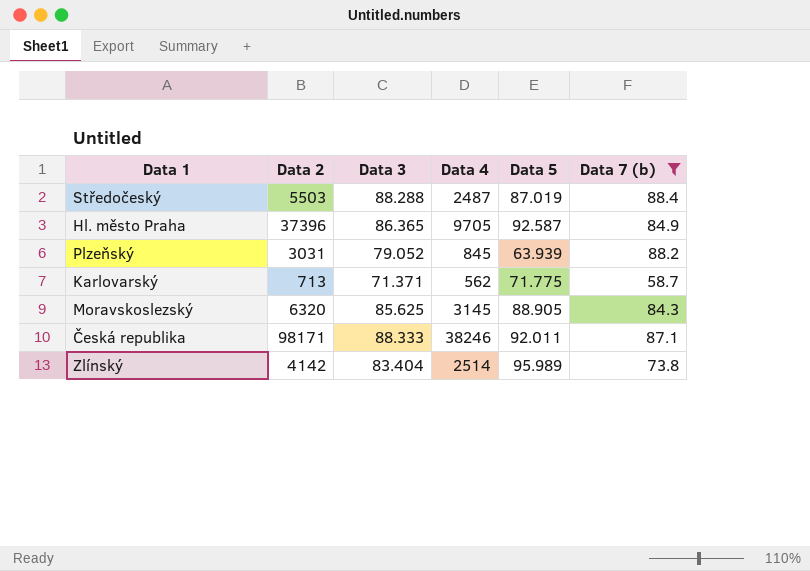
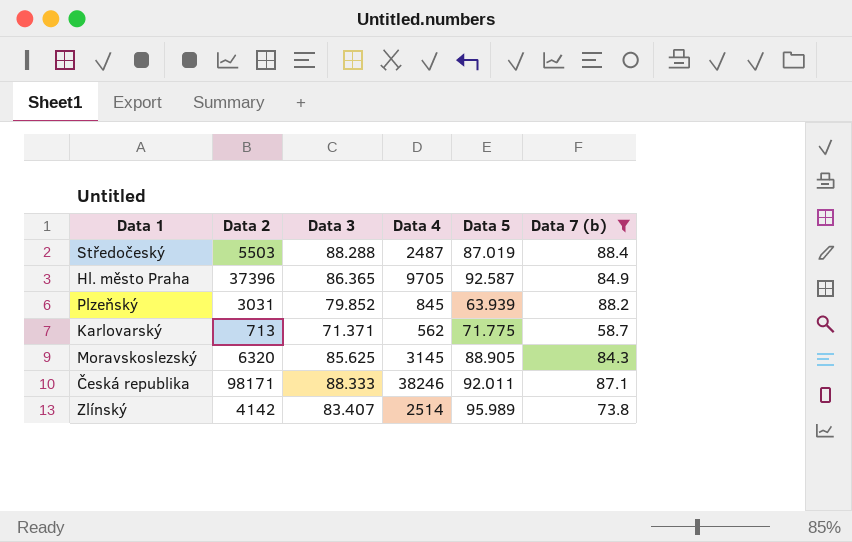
Plzeňský | Data 3: 79.052 -> 79.852
Zlínský | Data 3: 83.404 -> 83.407

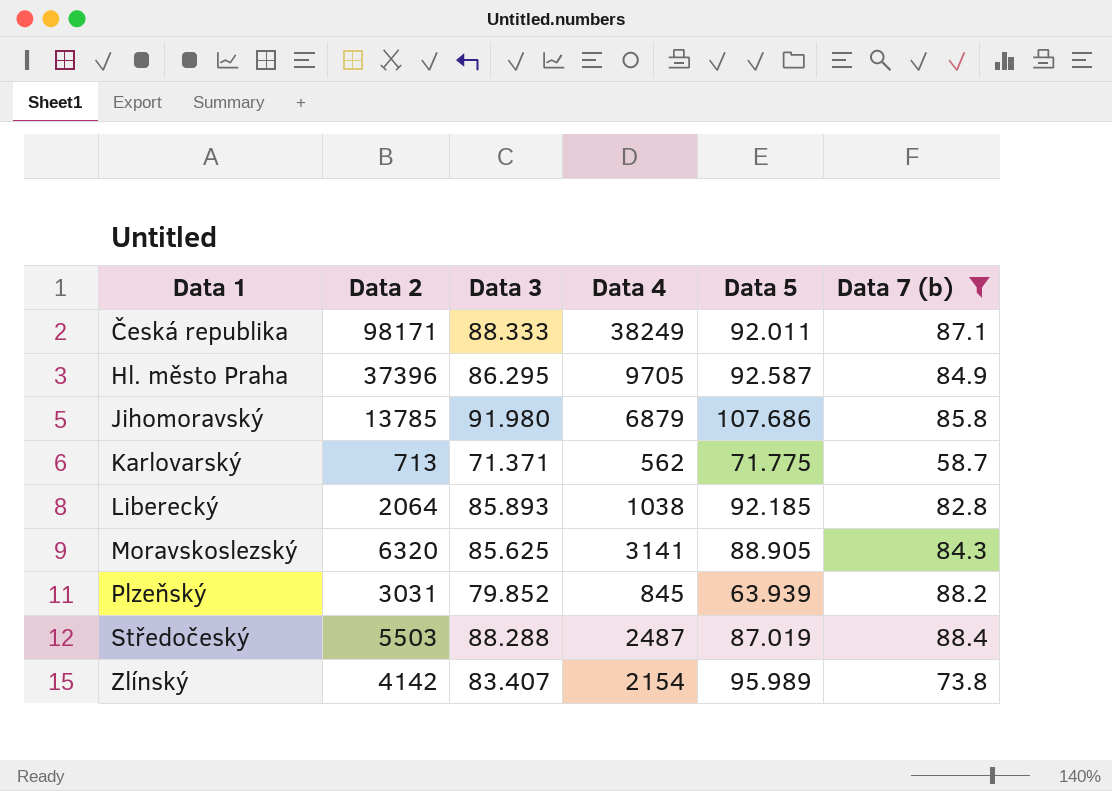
row order: none -> Data 1 ascending
Česká republika | Data 4: 38246 -> 38249
Hl. město Praha | Data 3: 86.365 -> 86.295
row Jihomoravský: none -> 13785 | 91.980 | 6879 | 107.686 | 85.8
row Liberecký: none -> 2064 | 85.893 | 1038 | 92.185 | 82.8
Moravskoslezský | Data 4: 3145 -> 3141
Zlínský | Data 4: 2514 -> 2154

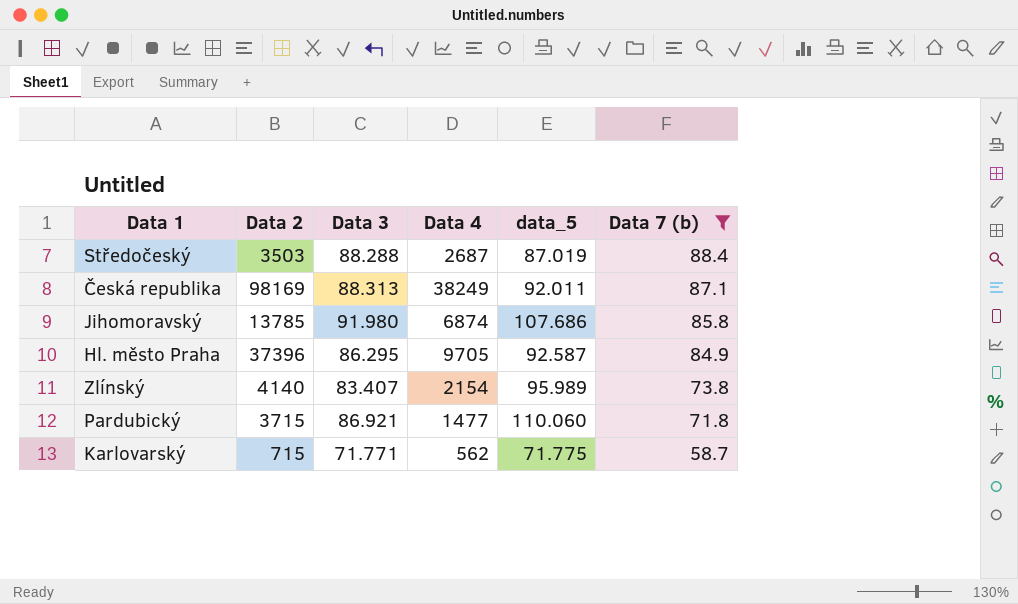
row order: Data 1 ascending -> Data 7 (b) descending
column name: Data 5 -> data_5
row Liberecký: 2064 | 85.893 | 1038 | 92.185 | 82.8 -> none
row Moravskoslezský: 6320 | 85.625 | 3141 | 88.905 | 84.3 -> none
row Plzeňský: 3031 | 79.852 | 845 | 63.939 | 88.2 -> none
Středočeský | Data 2: 5503 -> 3503
Středočeský | Data 4: 2487 -> 2687
Česká republika | Data 2: 98171 -> 98169
Česká republika | Data 3: 88.333 -> 88.313
Jihomoravský | Data 4: 6879 -> 6874
Zlínský | Data 2: 4142 -> 4140
row Pardubický: none -> 3715 | 86.921 | 1477 | 110.060 | 71.8
Karlovarský | Data 2: 713 -> 715
Karlovarský | Data 3: 71.371 -> 71.771

